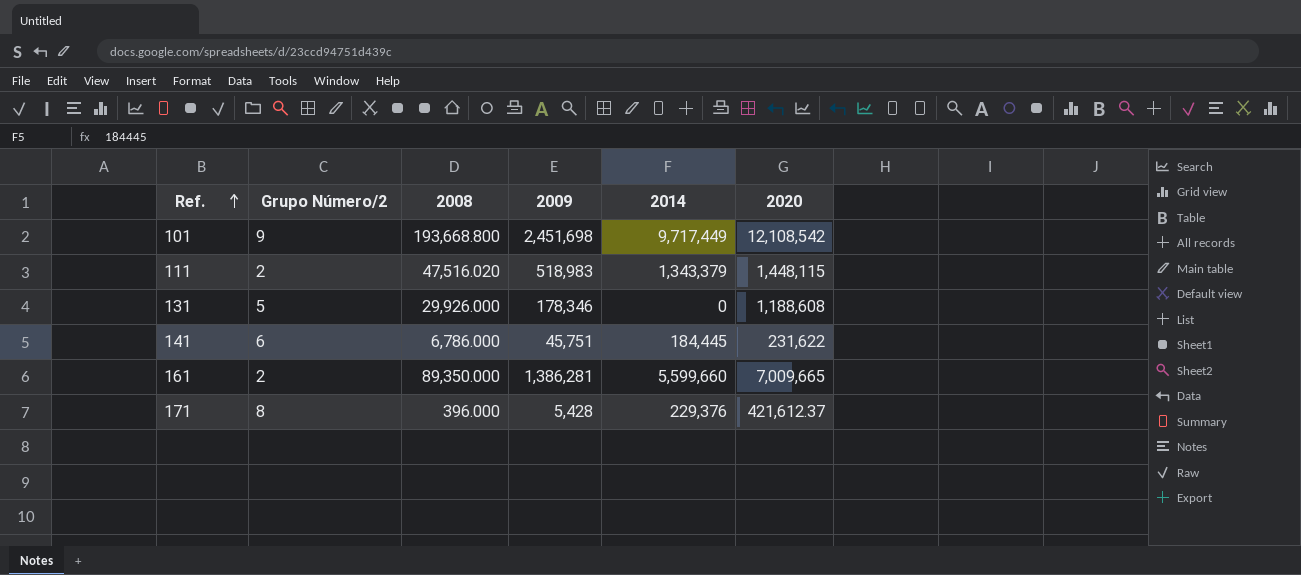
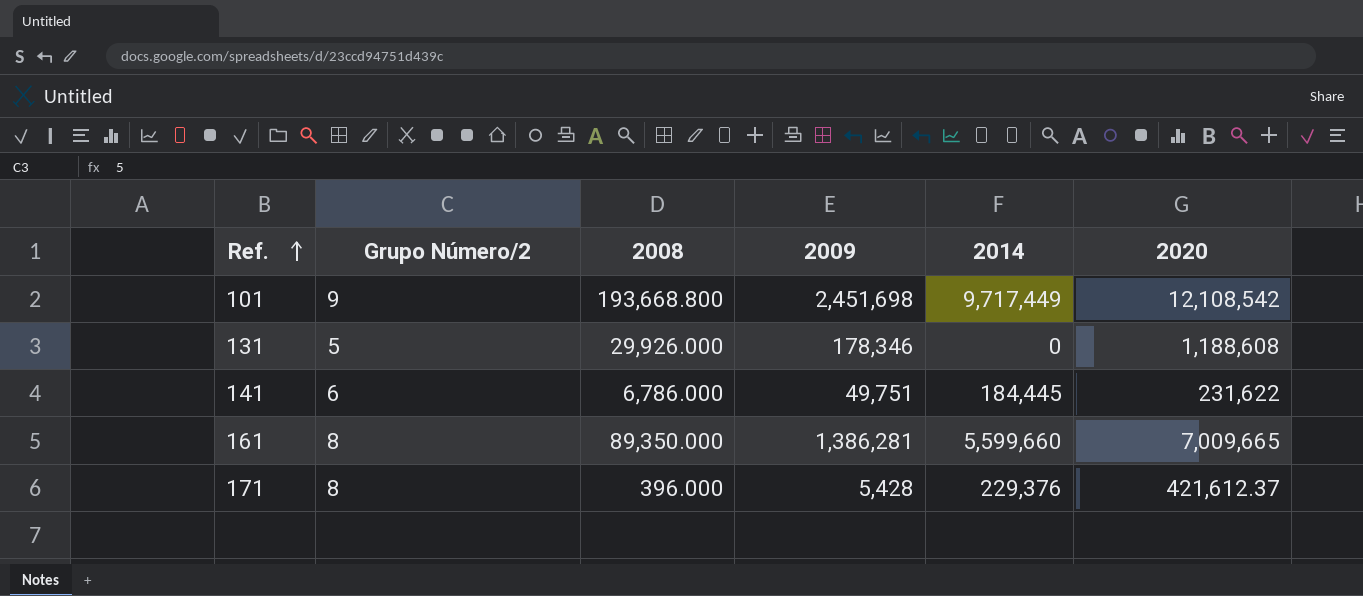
row 111: 2 | 47,516.020 | 518,983 | 1,343,379 | 1,448,115 -> none
141 | 2009: 45,751 -> 49,751
161 | Grupo Número/2: 2 -> 8

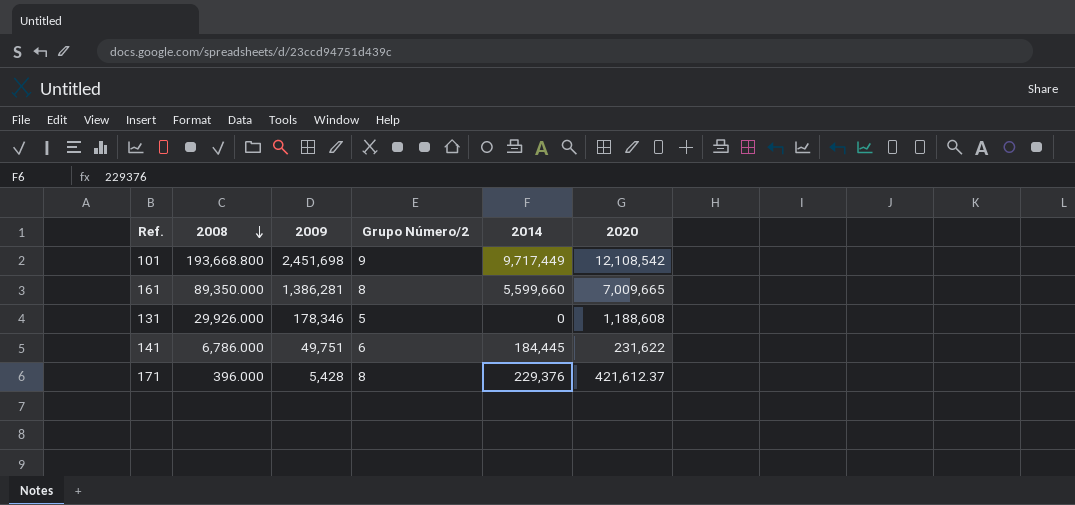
row order: Ref. ascending -> 2008 descending
column Grupo Número/2 | position: 2 -> 4

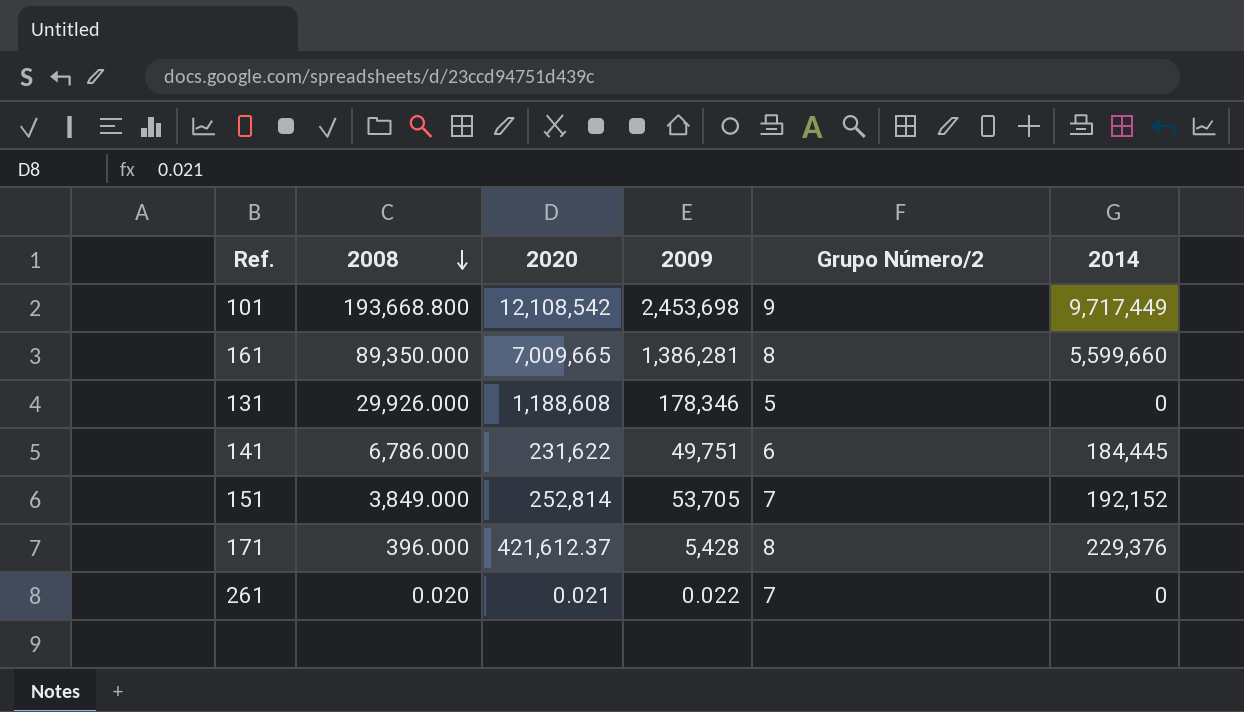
column 2020 | position: 6 -> 3
101 | 2009: 2,451,698 -> 2,453,698
row 151: none -> 3,849.000 | 252,814 | 53,705 | 7 | 192,152
row 261: none -> 0.020 | 0.021 | 0.022 | 7 | 0

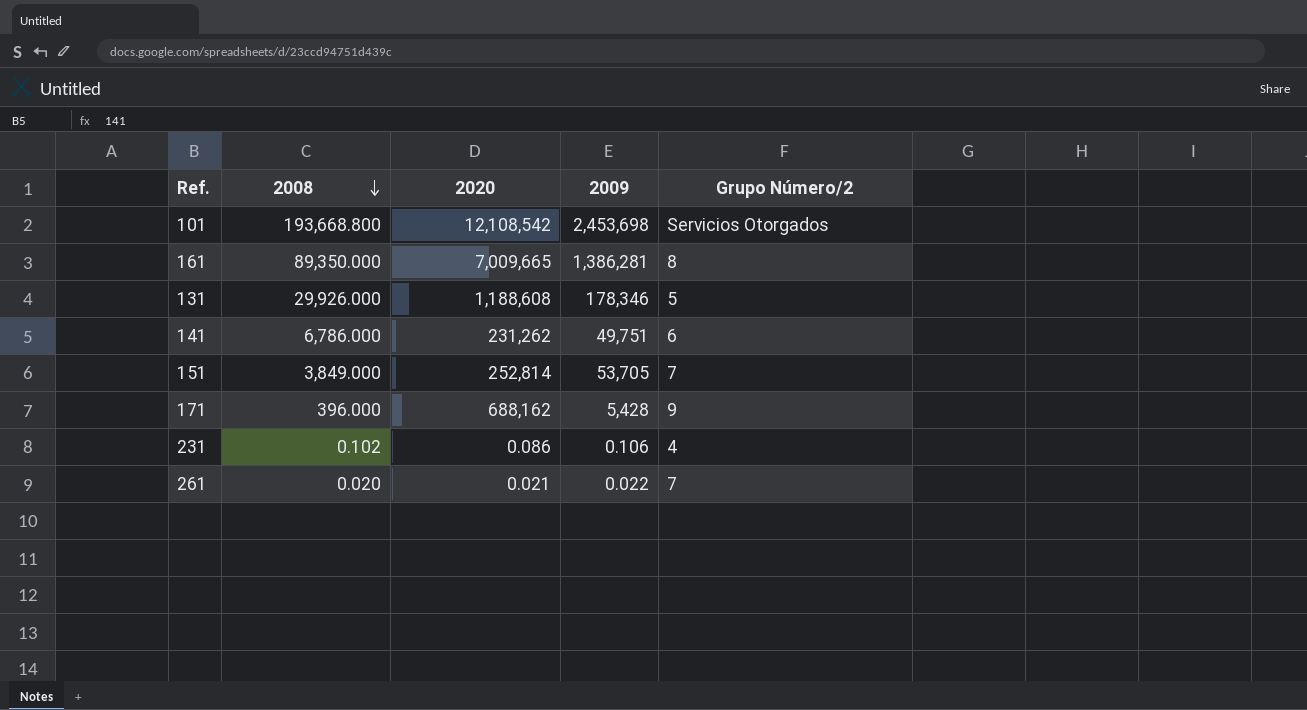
column 2014 | position: 6 -> none
101 | Grupo Número/2: 9 -> Servicios Otorgados
141 | 2020: 231,622 -> 231,262
171 | 2020: 421,612.37 -> 688,162
171 | Grupo Número/2: 8 -> 9
row 231: none -> 0.102 | 0.086 | 0.106 | 4

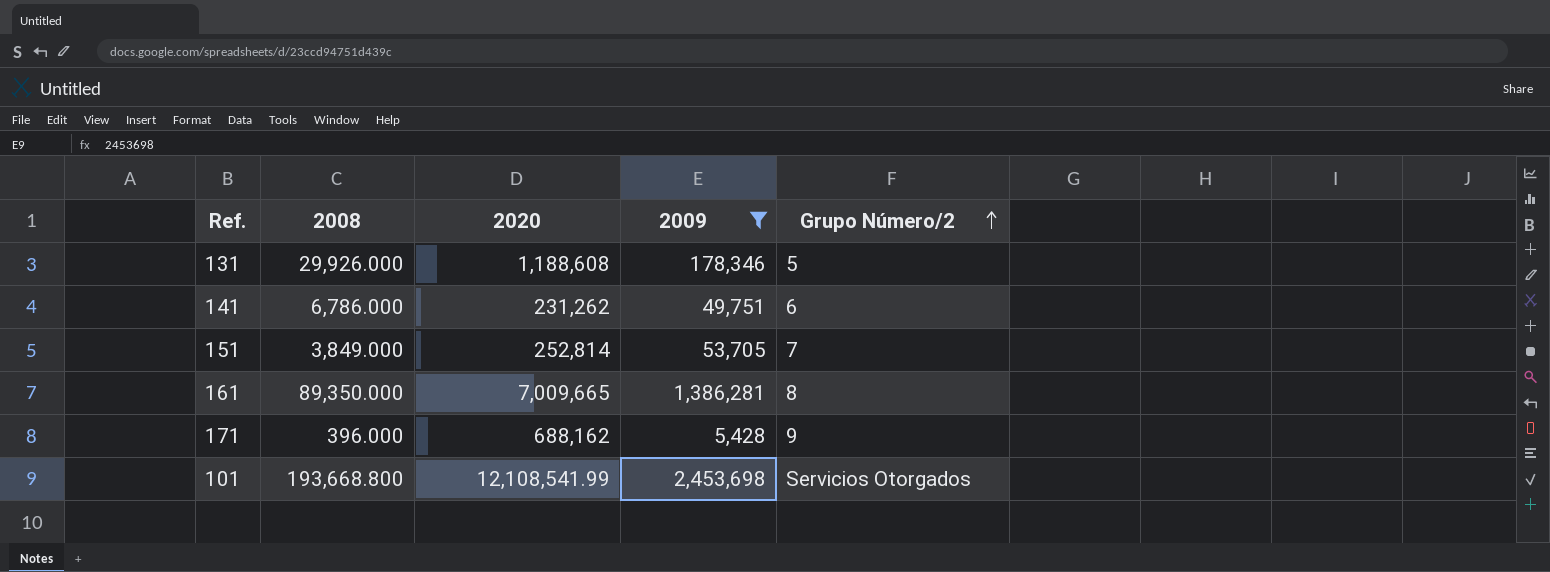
filter: none -> 2009 >= 5,428
row order: 2008 descending -> Grupo Número/2 ascending
101 | 2020: 12,108,542 -> 12,108,541.99

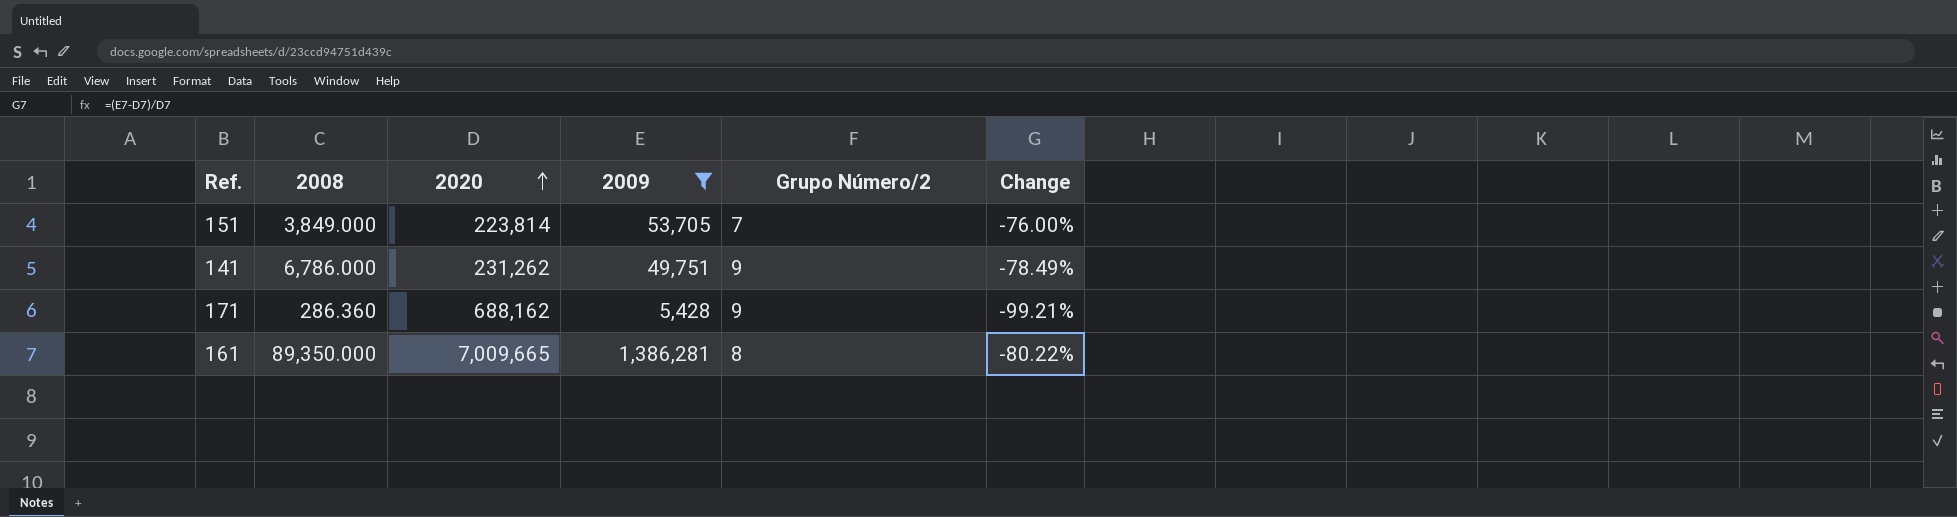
row order: Grupo Número/2 ascending -> 2020 ascending
column Change | formula: none -> ([2009] - [2020]) / [2020]
row 131: 29,926.000 | 1,188,608 | 178,346 | 5 -> none
row 101: 193,668.800 | 12,108,541.99 | 2,453,698 | Servicios Otorgados -> none
151 | 2020: 252,814 -> 223,814
141 | Grupo Número/2: 6 -> 9
171 | 2008: 396.000 -> 286.360

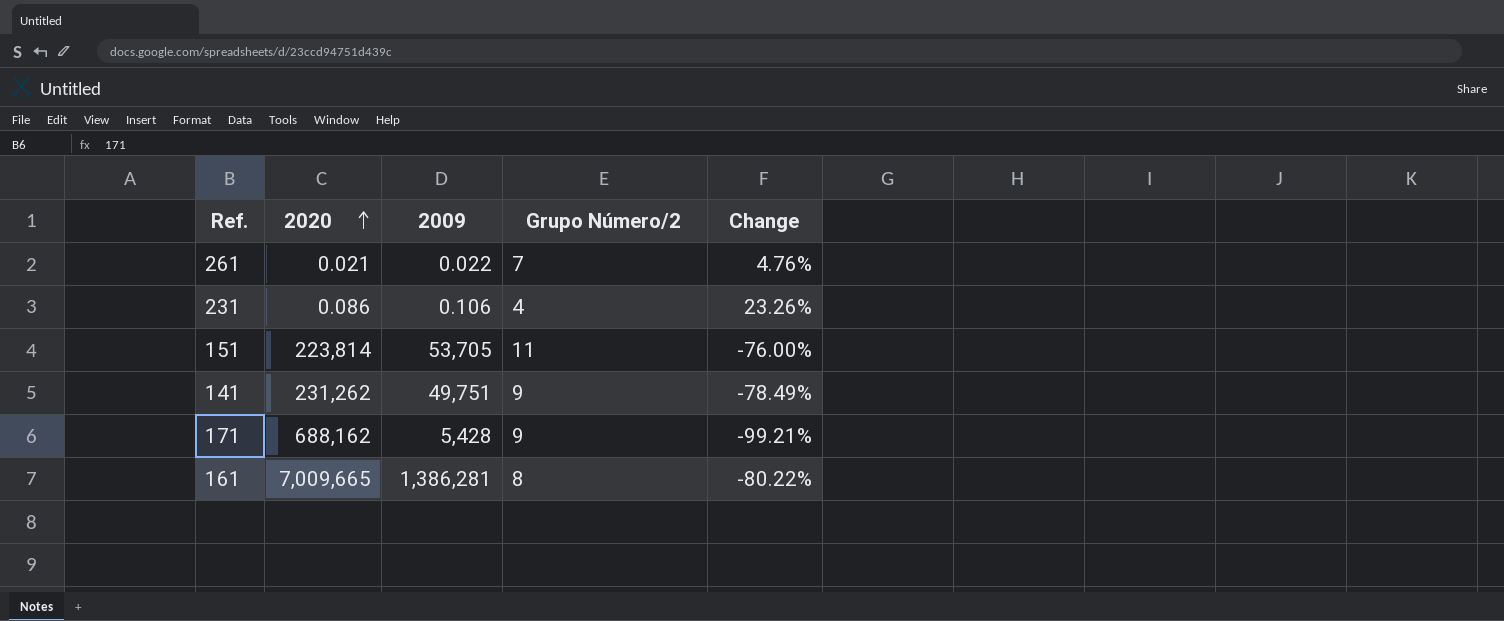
filter: 2009 >= 5,428 -> none
column 2008 | position: 2 -> none
151 | Grupo Número/2: 7 -> 11

